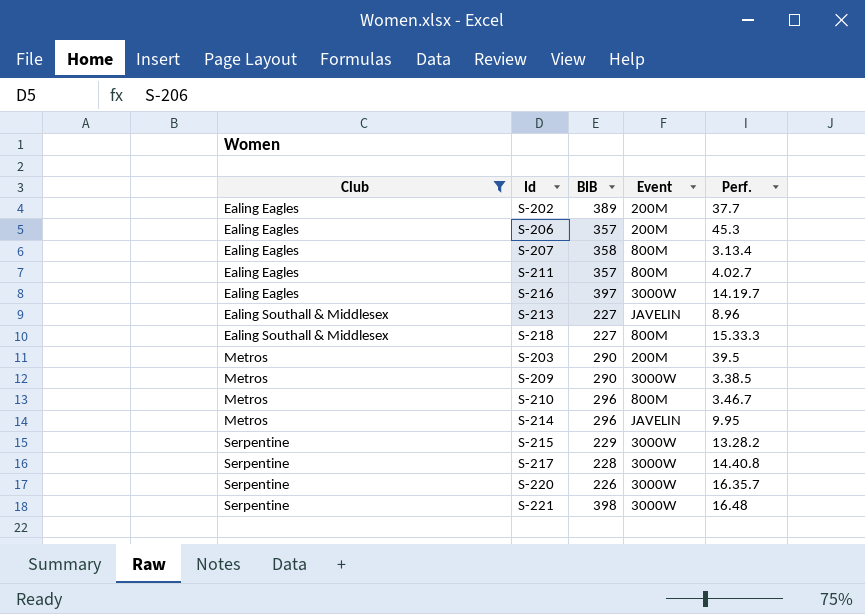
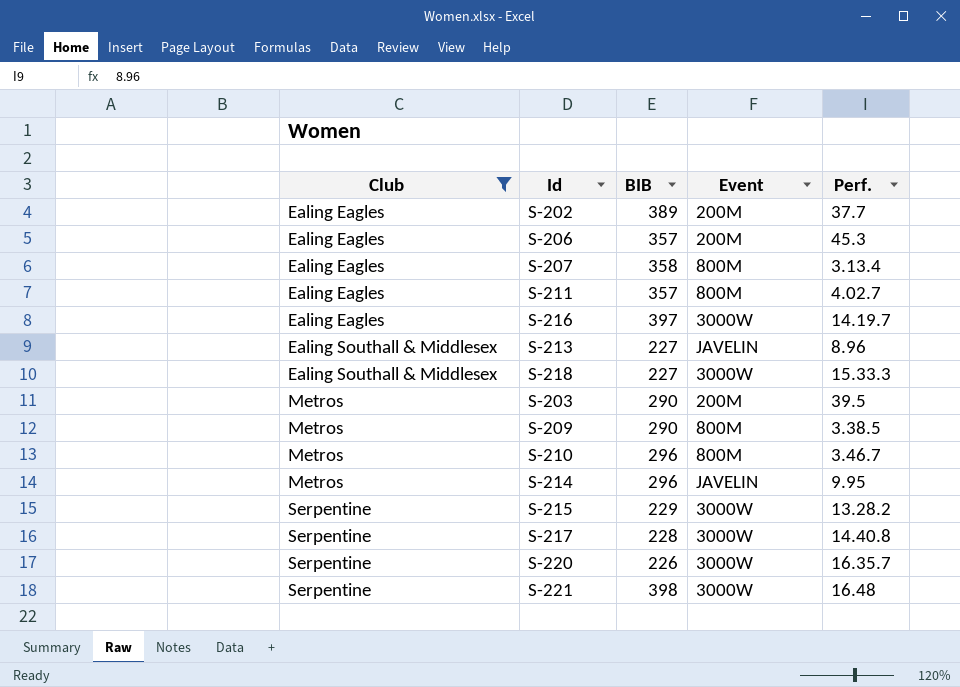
S-218 | Event: 800M -> 3000W
S-209 | Event: 3000W -> 800M

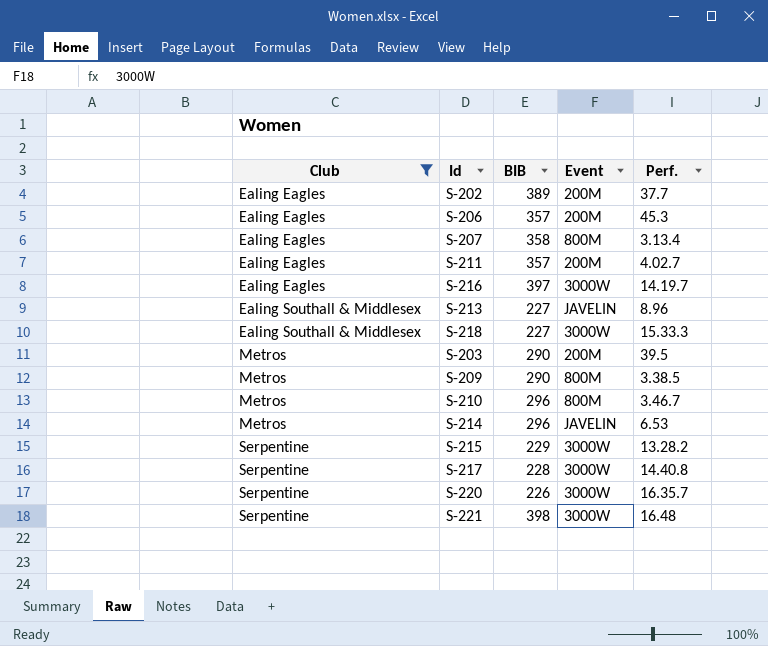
S-211 | Event: 800M -> 200M
S-214 | Perf.: 9.95 -> 6.53

